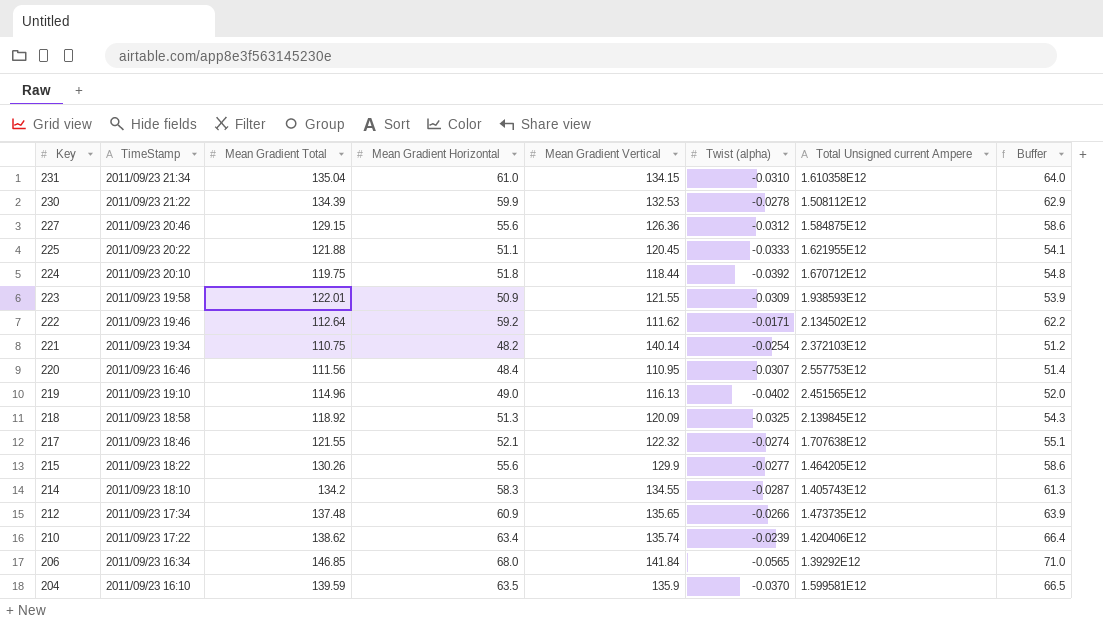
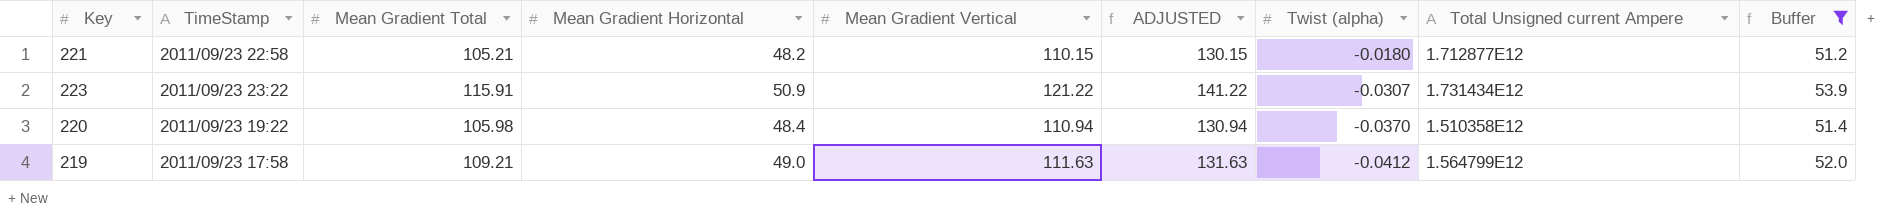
filter: none -> Buffer <= 53.9
row order: Key descending -> Twist (alpha) descending
column ADJUSTED | formula: none -> [Mean Gradient Vertical] + 20
221 | TimeStamp: 2011/09/23 19:34 -> 2011/09/23 22:58
221 | Mean Gradient Total: 110.75 -> 105.21
221 | Mean Gradient Vertical: 140.14 -> 110.15
221 | Twist (alpha): -0.0254 -> -0.0180
221 | Total Unsigned current Ampere: 2.372103E12 -> 1.712877E12
223 | TimeStamp: 2011/09/23 19:58 -> 2011/09/23 23:22
223 | Mean Gradient Total: 122.01 -> 115.91
223 | Mean Gradient Vertical: 121.55 -> 121.22
223 | Twist (alpha): -0.0309 -> -0.0307
223 | Total Unsigned current Ampere: 1.938593E12 -> 1.731434E12
220 | TimeStamp: 2011/09/23 16:46 -> 2011/09/23 19:22
220 | Mean Gradient Total: 111.56 -> 105.98
220 | Mean Gradient Vertical: 110.95 -> 110.94
220 | Twist (alpha): -0.0307 -> -0.0370
220 | Total Unsigned current Ampere: 2.557753E12 -> 1.510358E12
219 | TimeStamp: 2011/09/23 19:10 -> 2011/09/23 17:58
219 | Mean Gradient Total: 114.96 -> 109.21
219 | Mean Gradient Vertical: 116.13 -> 111.63
219 | Twist (alpha): -0.0402 -> -0.0412
219 | Total Unsigned current Ampere: 2.451565E12 -> 1.564799E12

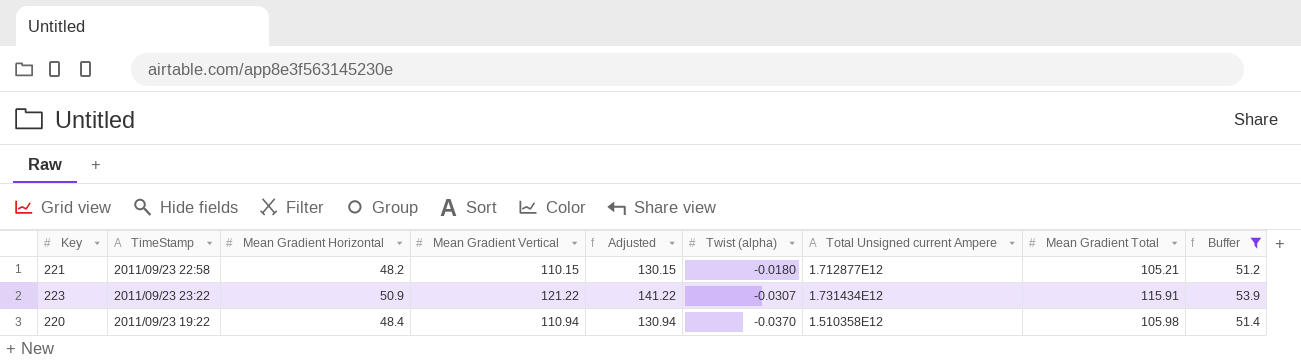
column name: ADJUSTED -> Adjusted
column Mean Gradient Total | position: 3 -> 8
row 219: 2011/09/23 17:58 | 109.21 | 49.0 | 111.63 | 131.63 | -0.0412 | 1.564799E12 | 52.0 -> none

